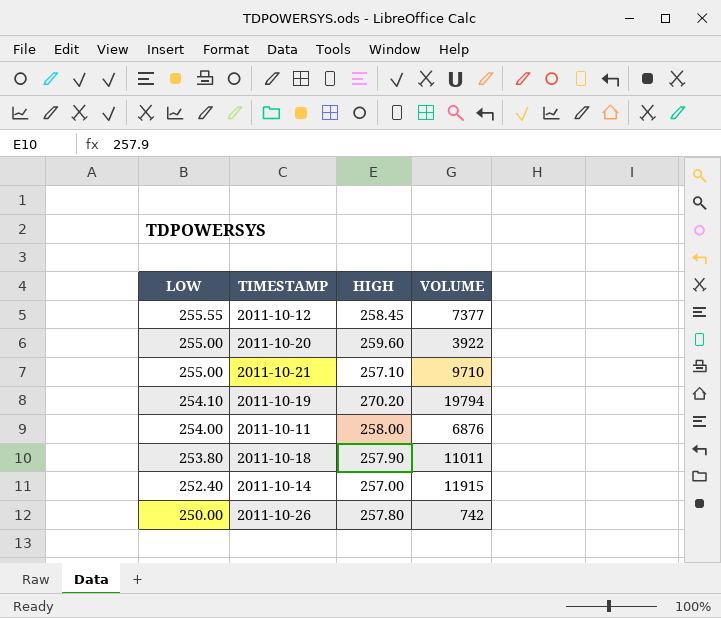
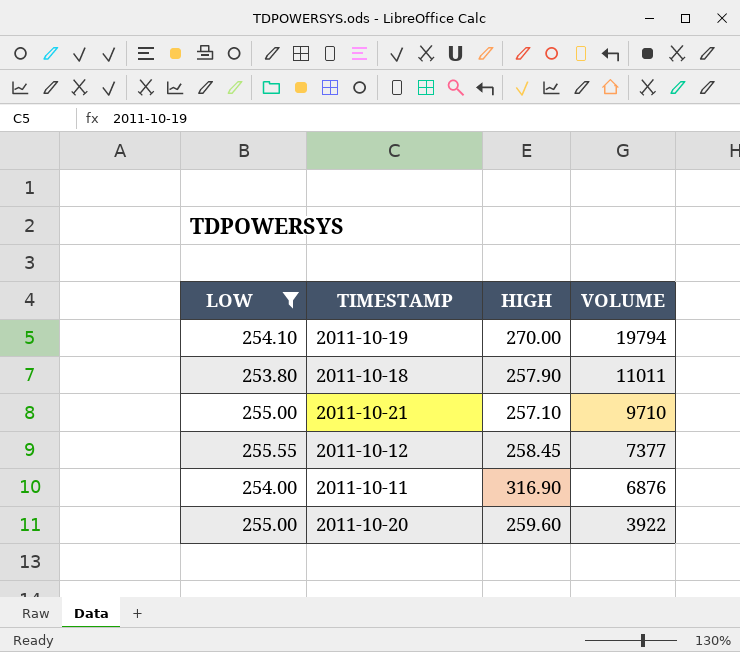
filter: none -> LOW >= 253.80
row order: LOW descending -> VOLUME descending
2011-10-19 | HIGH: 270.20 -> 270.00
2011-10-11 | HIGH: 258.00 -> 316.90

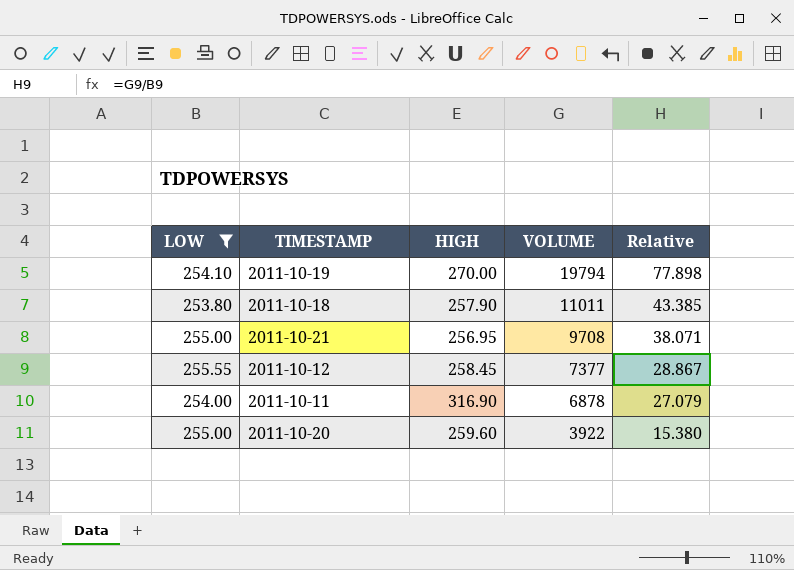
column Relative | formula: none -> [VOLUME] / [LOW]
2011-10-21 | HIGH: 257.10 -> 256.95
2011-10-21 | VOLUME: 9710 -> 9708
2011-10-11 | VOLUME: 6876 -> 6878

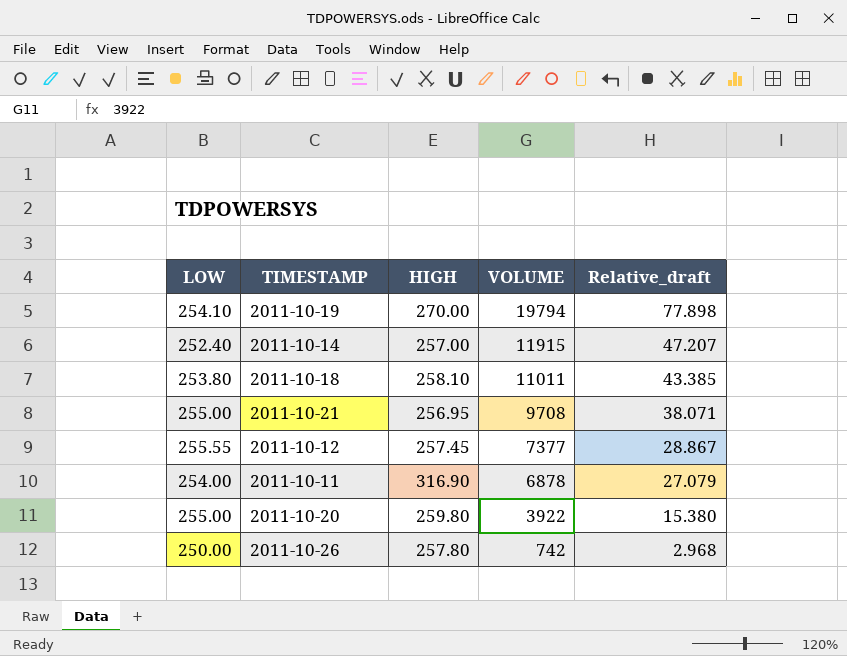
filter: LOW >= 253.80 -> none
column name: Relative -> Relative_draft
2011-10-18 | HIGH: 257.90 -> 258.10
2011-10-12 | HIGH: 258.45 -> 257.45
2011-10-20 | HIGH: 259.60 -> 259.80

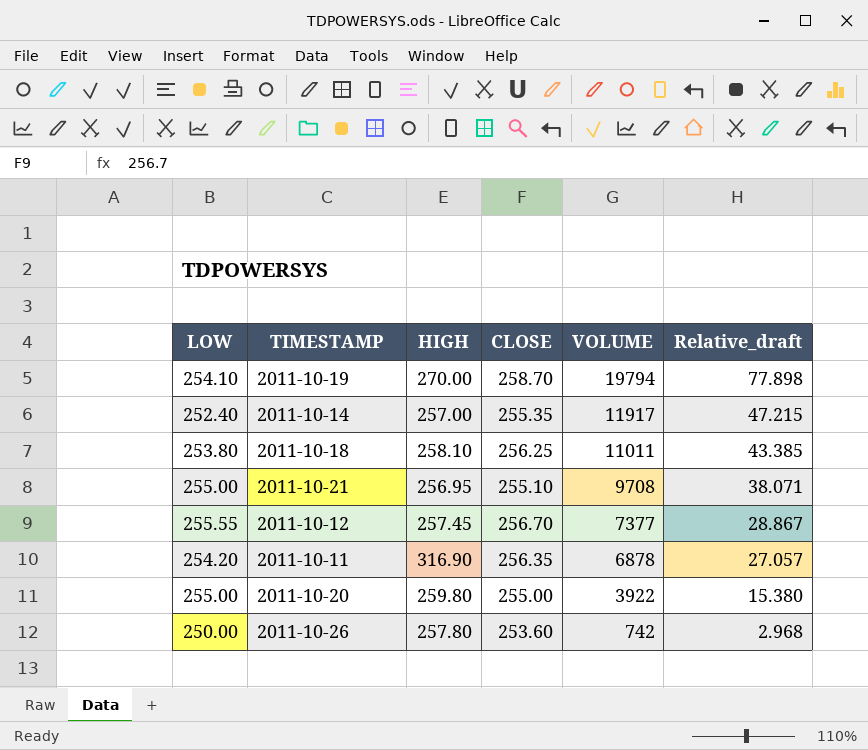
column CLOSE | position: none -> 4
2011-10-14 | VOLUME: 11915 -> 11917
2011-10-14 | Relative_draft: 47.207 -> 47.215
2011-10-11 | LOW: 254.00 -> 254.20
2011-10-11 | Relative_draft: 27.079 -> 27.057

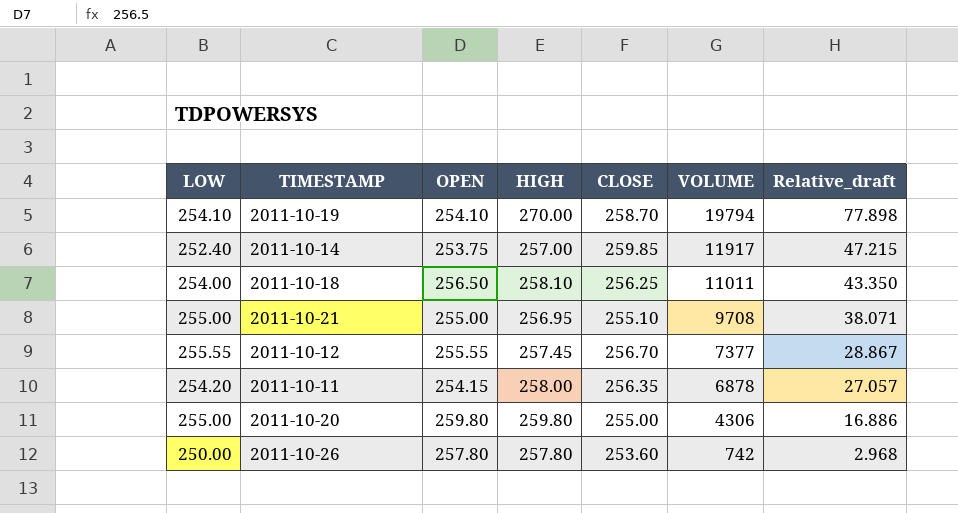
column OPEN | position: none -> 3
2011-10-14 | CLOSE: 255.35 -> 259.85
2011-10-18 | LOW: 253.80 -> 254.00
2011-10-18 | Relative_draft: 43.385 -> 43.350
2011-10-11 | HIGH: 316.90 -> 258.00
2011-10-20 | VOLUME: 3922 -> 4306
2011-10-20 | Relative_draft: 15.380 -> 16.886

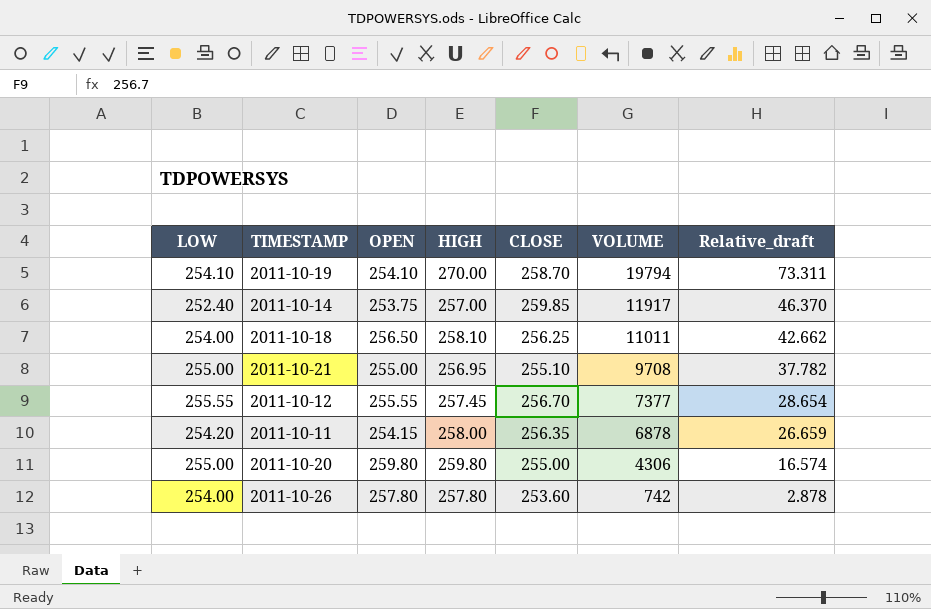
column Relative_draft | formula: [VOLUME] / [LOW] -> [VOLUME] / [HIGH]
2011-10-26 | LOW: 250.00 -> 254.00

